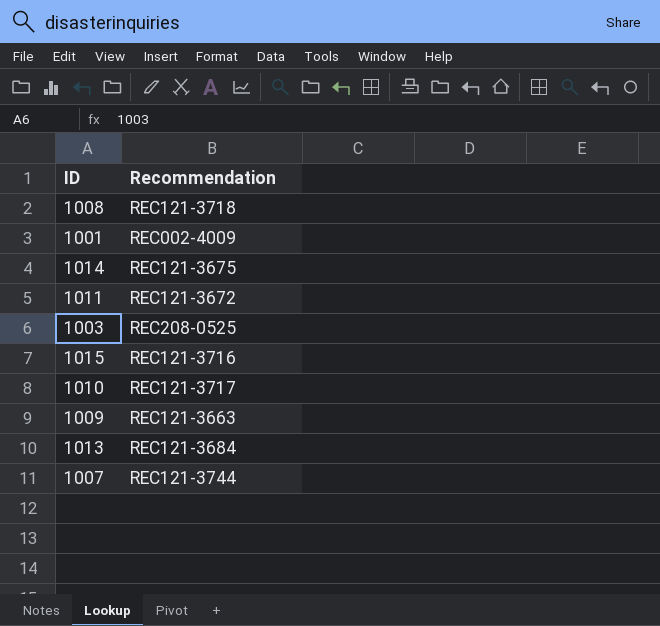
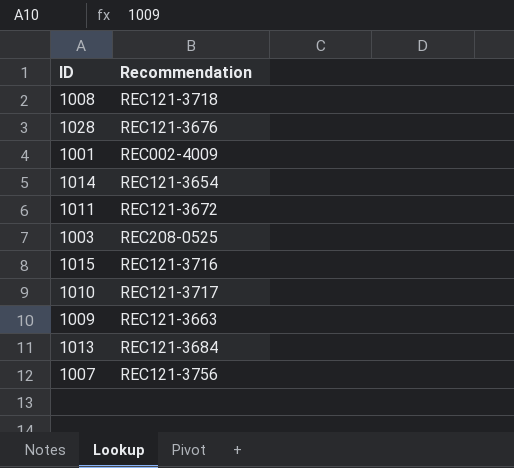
row 1028: none -> REC121-3676
1014 | Recommendation: REC121-3675 -> REC121-3654
1007 | Recommendation: REC121-3744 -> REC121-3756

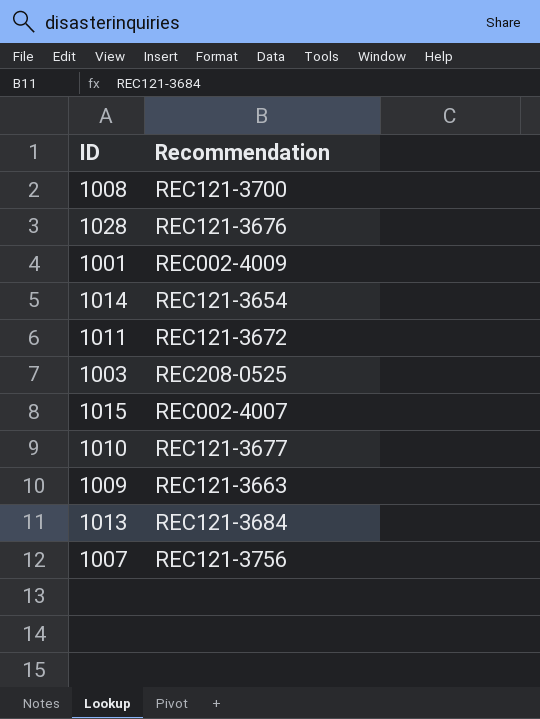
1008 | Recommendation: REC121-3718 -> REC121-3700
1015 | Recommendation: REC121-3716 -> REC002-4007
1010 | Recommendation: REC121-3717 -> REC121-3677

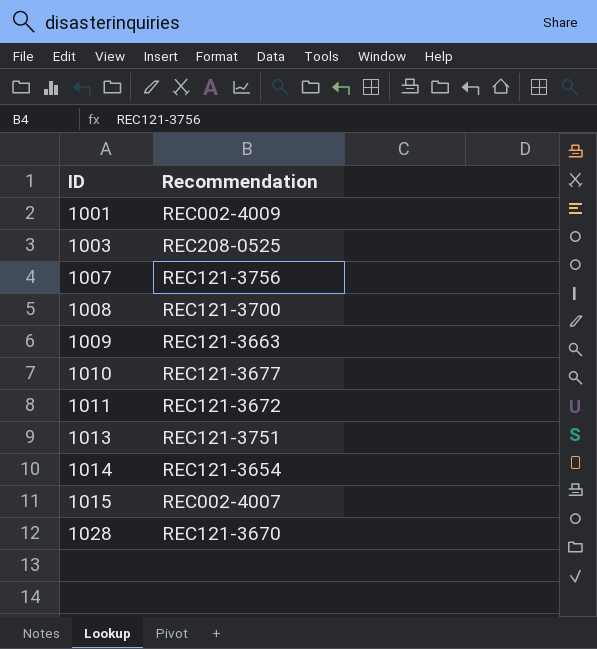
row order: none -> ID ascending
1013 | Recommendation: REC121-3684 -> REC121-3751
1028 | Recommendation: REC121-3676 -> REC121-3670

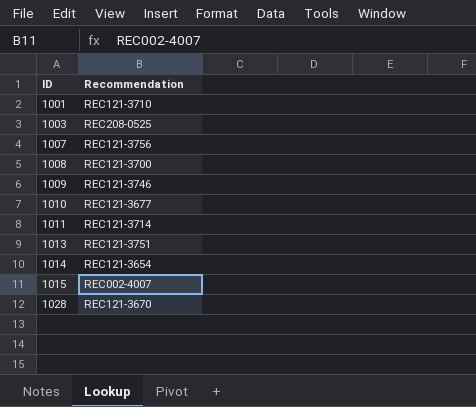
1001 | Recommendation: REC002-4009 -> REC121-3710
1009 | Recommendation: REC121-3663 -> REC121-3746
1011 | Recommendation: REC121-3672 -> REC121-3714

